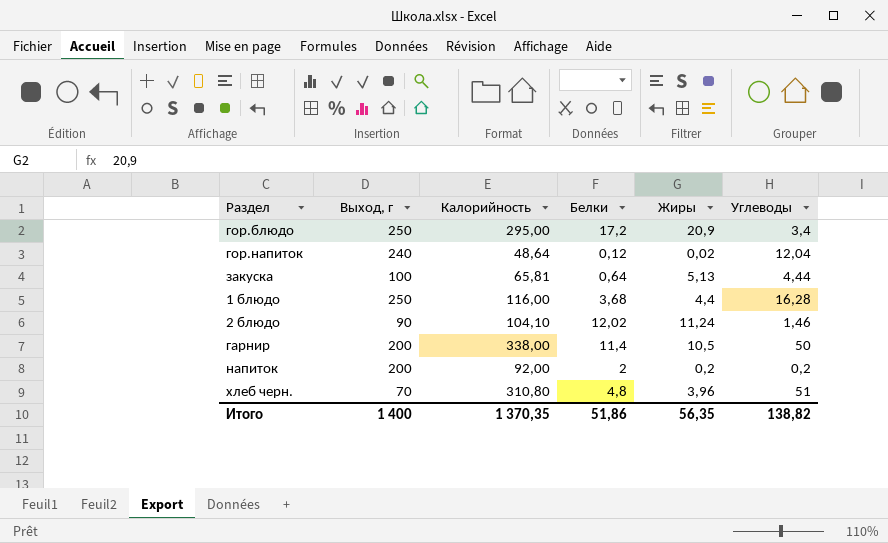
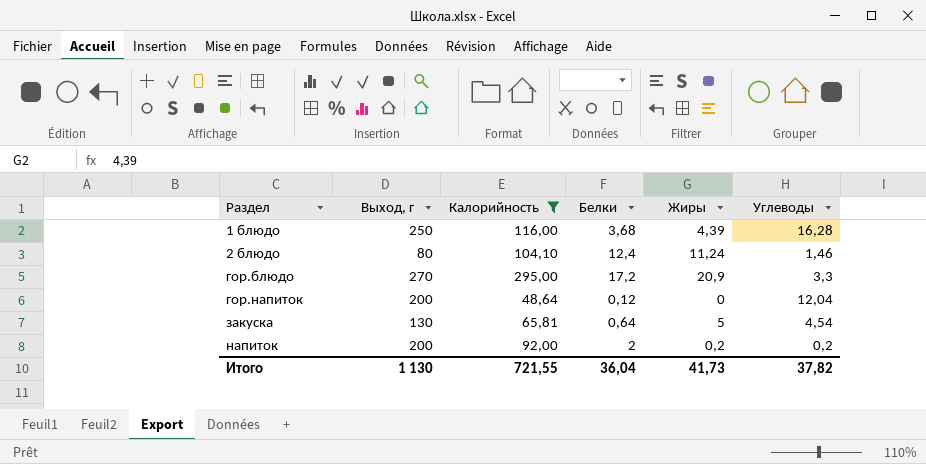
filter: none -> Калорийность <= 295,00
row order: none -> Раздел ascending
1 блюдо | Жиры: 4,4 -> 4,39
2 блюдо | Выход, г: 90 -> 80
2 блюдо | Белки: 12,02 -> 12,4
гор.блюдо | Выход, г: 250 -> 270
гор.блюдо | Углеводы: 3,4 -> 3,3
гор.напиток | Выход, г: 240 -> 200
гор.напиток | Жиры: 0,02 -> 0
закуска | Выход, г: 100 -> 130
закуска | Жиры: 5,13 -> 5
закуска | Углеводы: 4,44 -> 4,54
Итого | Выход, г: 1 400 -> 1 130
Итого | Калорийность: 1 370,35 -> 721,55
Итого | Белки: 51,86 -> 36,04
Итого | Жиры: 56,35 -> 41,73
Итого | Углеводы: 138,82 -> 37,82

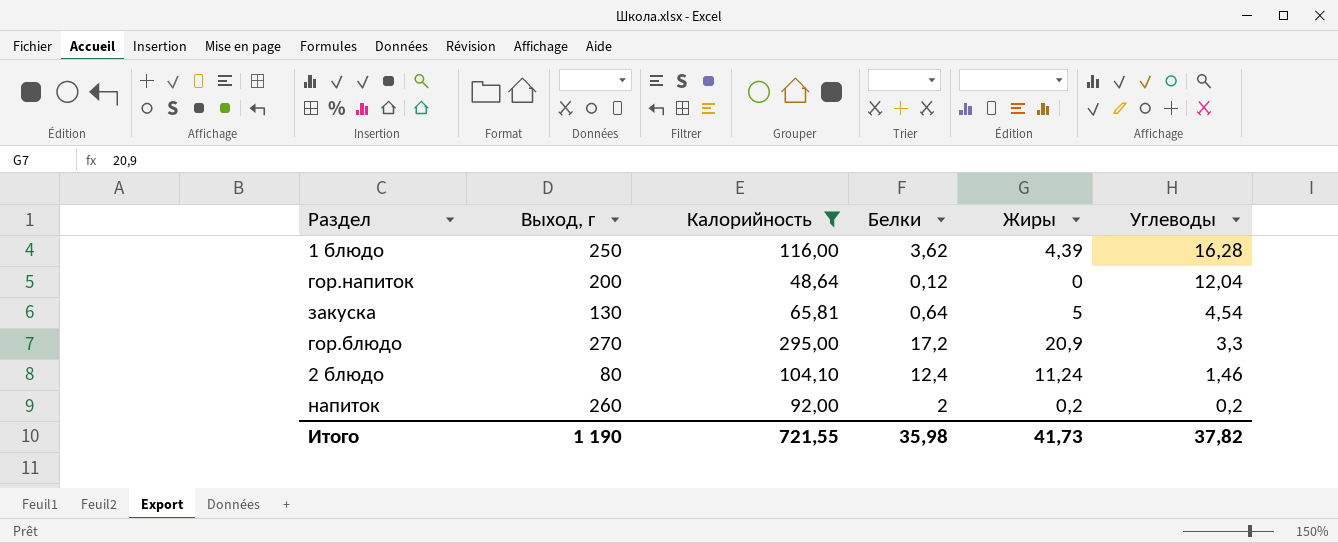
row order: Раздел ascending -> Углеводы descending
1 блюдо | Белки: 3,68 -> 3,62
напиток | Выход, г: 200 -> 260
Итого | Выход, г: 1 130 -> 1 190
Итого | Белки: 36,04 -> 35,98

